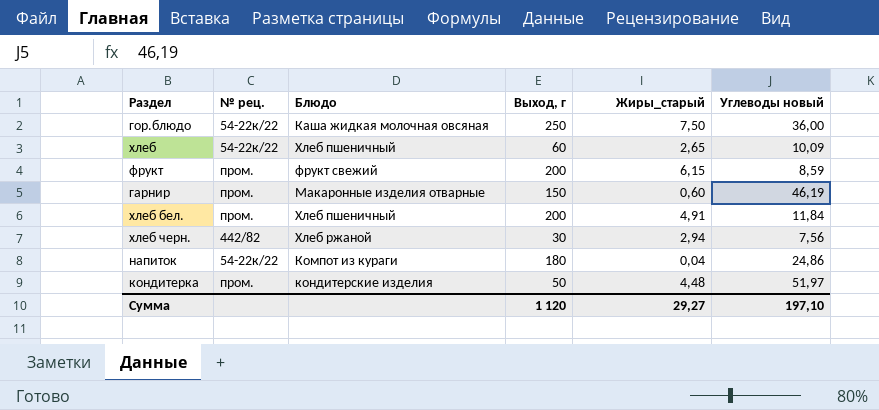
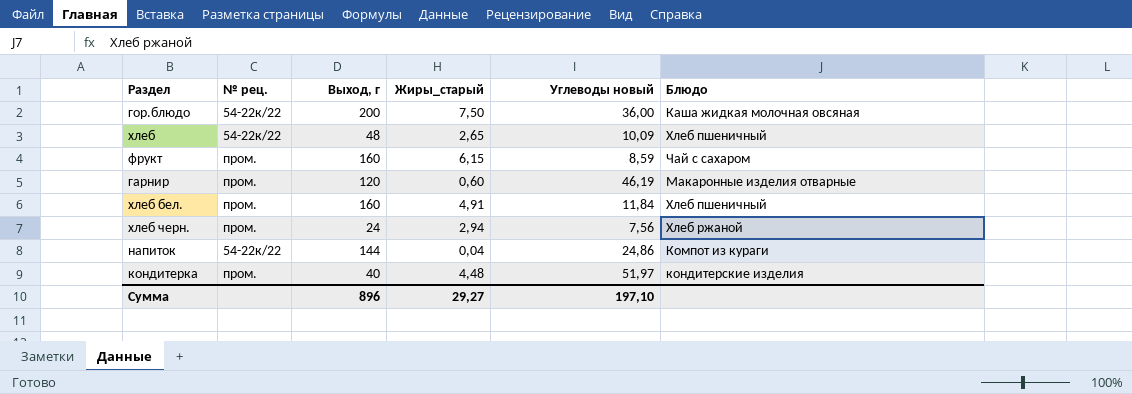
column Блюдо | position: 3 -> 6
гор.блюдо | Выход, г: 250 -> 200
хлеб | Выход, г: 60 -> 48
фрукт | Выход, г: 200 -> 160
фрукт | Блюдо: фрукт свежий -> Чай с сахаром
гарнир | Выход, г: 150 -> 120
хлеб бел. | Выход, г: 200 -> 160
хлеб черн. | № рец.: 442/82 -> пром.
хлеб черн. | Выход, г: 30 -> 24
напиток | Выход, г: 180 -> 144
кондитерка | Выход, г: 50 -> 40
Сумма | Выход, г: 1 120 -> 896

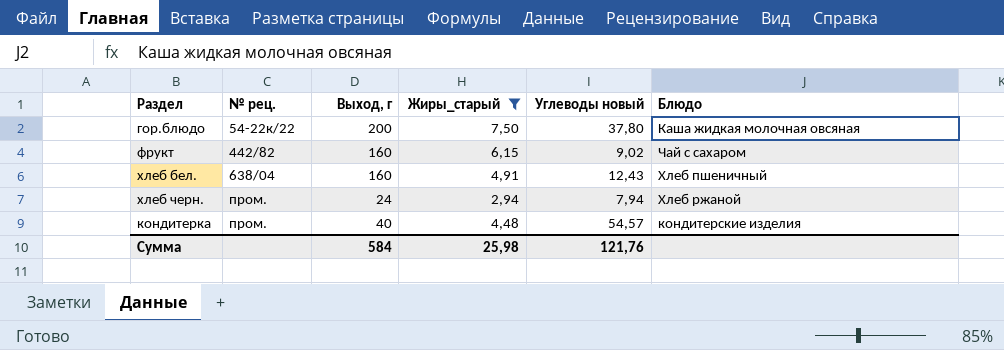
filter: none -> Жиры_старый >= 2,94
гор.блюдо | Углеводы новый: 36,00 -> 37,80
фрукт | № рец.: пром. -> 442/82
фрукт | Углеводы новый: 8,59 -> 9,02
хлеб бел. | № рец.: пром. -> 638/04
хлеб бел. | Углеводы новый: 11,84 -> 12,43
хлеб черн. | Углеводы новый: 7,56 -> 7,94
кондитерка | Углеводы новый: 51,97 -> 54,57
Сумма | Выход, г: 896 -> 584
Сумма | Жиры_старый: 29,27 -> 25,98
Сумма | Углеводы новый: 197,10 -> 121,76

